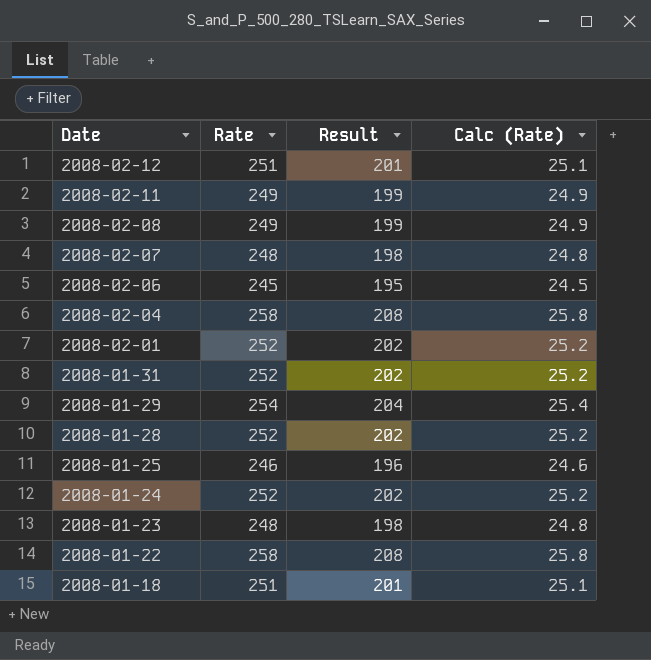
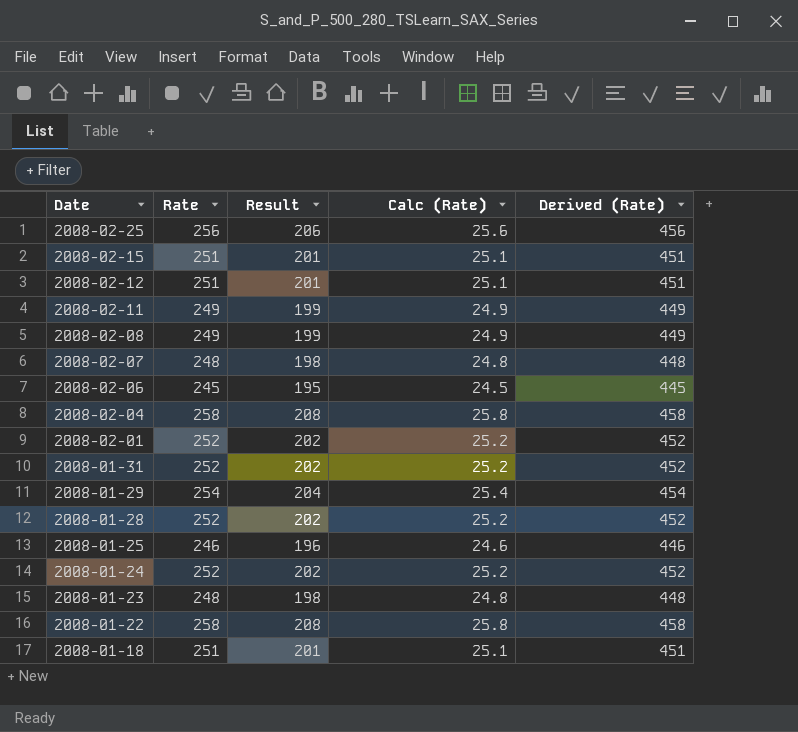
column Derived (Rate) | formula: none -> [Rate] + 200
row 2008-02-25: none -> 256 | 206 | 25.6 | 456
row 2008-02-15: none -> 251 | 201 | 25.1 | 451

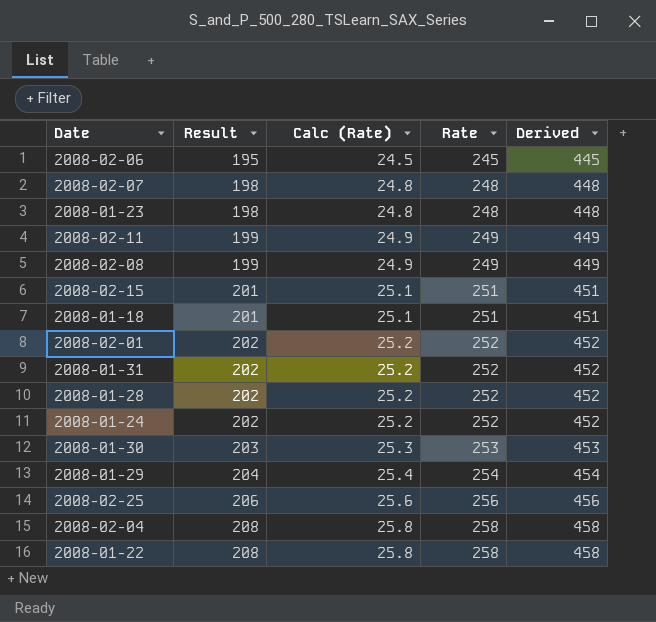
row order: Date descending -> Result ascending
column Rate | position: 2 -> 4
column name: Derived (Rate) -> Derived
row 2008-02-12: 251 | 201 | 25.1 | 451 -> none
row 2008-01-25: 246 | 196 | 24.6 | 446 -> none
row 2008-01-30: none -> 203 | 25.3 | 253 | 453

